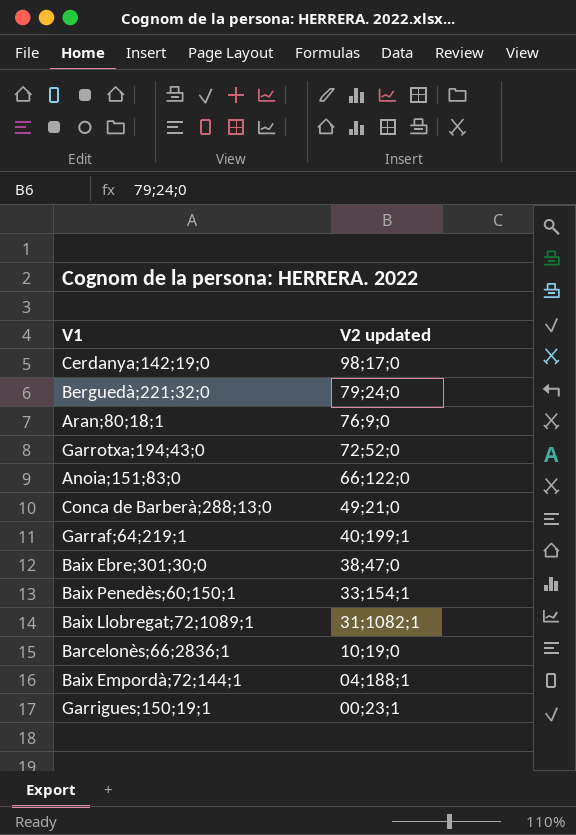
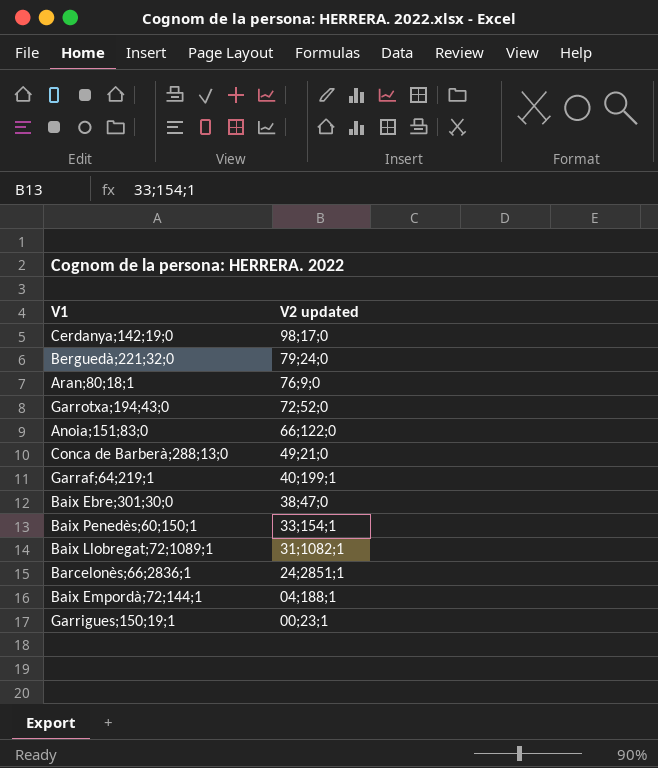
Barcelonès;66;2836;1 | V2 updated: 10;19;0 -> 24;2851;1

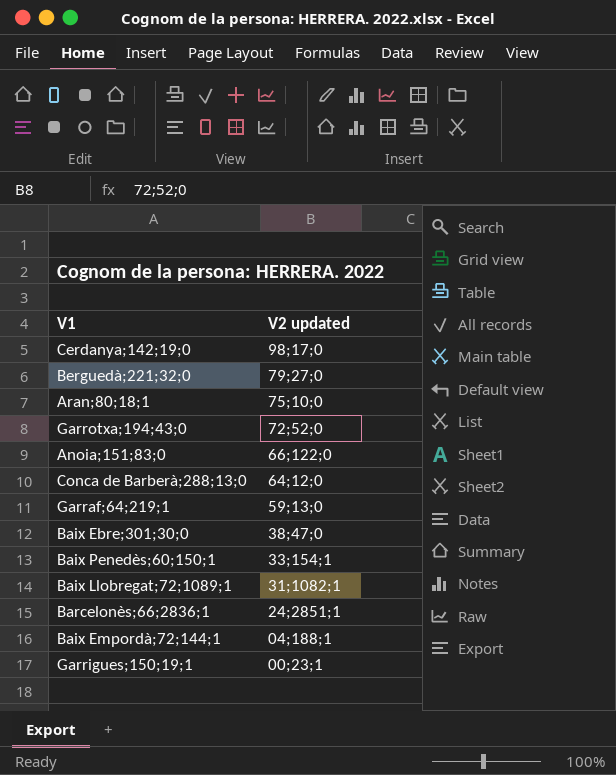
Berguedà;221;32;0 | V2 updated: 79;24;0 -> 79;27;0
Aran;80;18;1 | V2 updated: 76;9;0 -> 75;10;0
Conca de Barberà;288;13;0 | V2 updated: 49;21;0 -> 64;12;0
Garraf;64;219;1 | V2 updated: 40;199;1 -> 59;13;0

